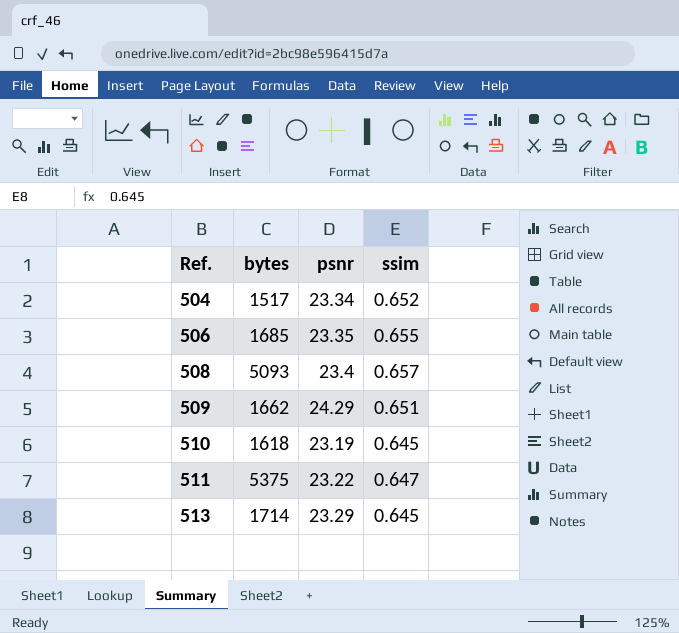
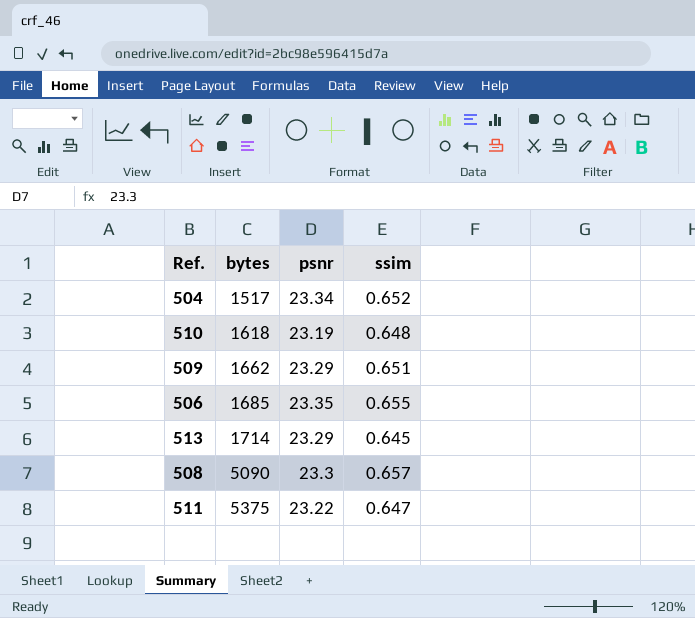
row order: Ref. ascending -> bytes ascending
510 | ssim: 0.645 -> 0.648
509 | psnr: 24.29 -> 23.29
508 | bytes: 5093 -> 5090
508 | psnr: 23.4 -> 23.3

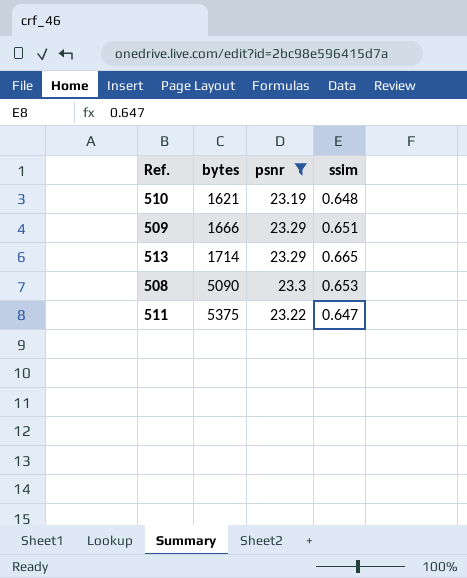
filter: none -> psnr <= 23.3
510 | bytes: 1618 -> 1621
509 | bytes: 1662 -> 1666
513 | ssim: 0.645 -> 0.665
508 | ssim: 0.657 -> 0.653

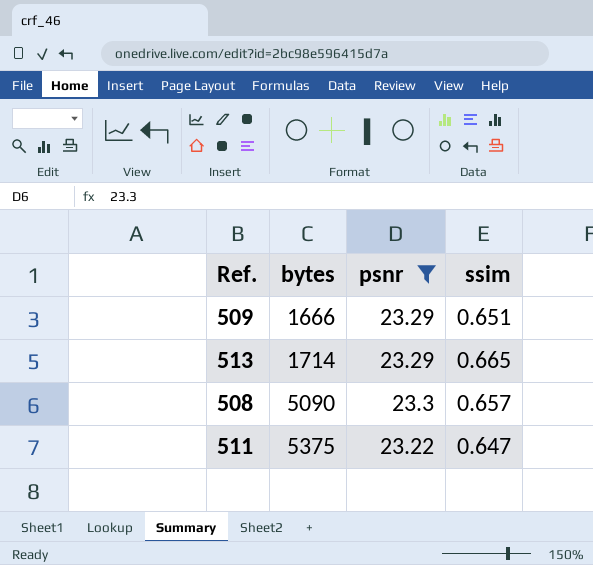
row 510: 1621 | 23.19 | 0.648 -> none
508 | ssim: 0.653 -> 0.657

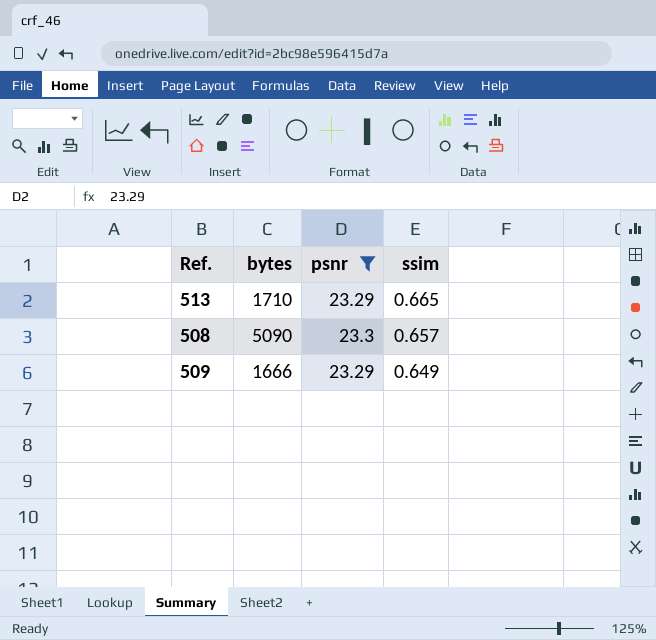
row order: bytes ascending -> ssim descending
row 511: 5375 | 23.22 | 0.647 -> none
513 | bytes: 1714 -> 1710
509 | ssim: 0.651 -> 0.649

